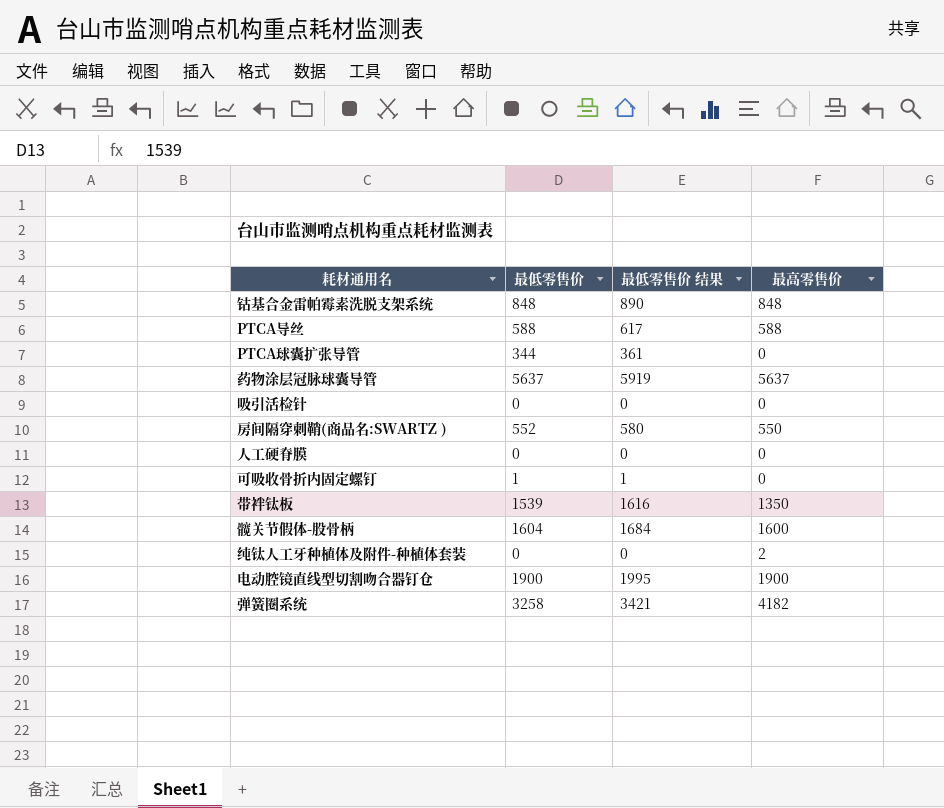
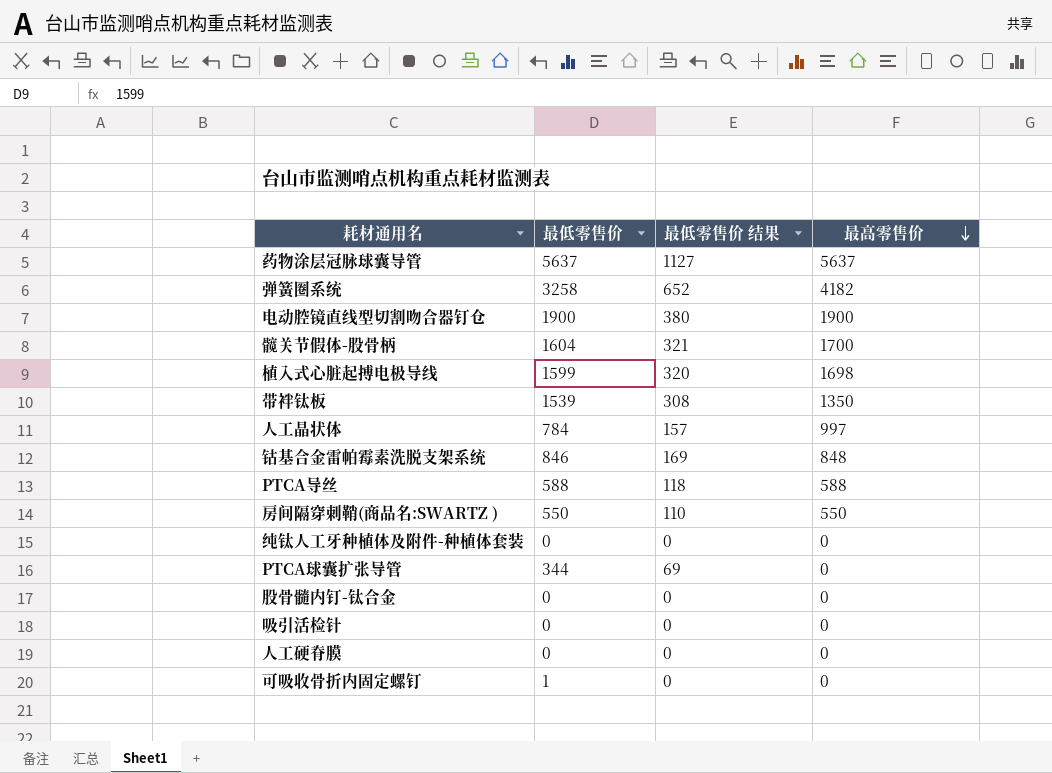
row order: none -> 最高零售价 descending
column 最低零售价 结果 | formula: [最低零售价] * 1.05 -> [最低零售价] * 0.2
髋关节假体-股骨柄 | 最高零售价: 1600 -> 1700
row 植入式心脏起搏电极导线: none -> 1599 | 320 | 1698
row 人工晶状体: none -> 784 | 157 | 997
钴基合金雷帕霉素洗脱支架系统 | 最低零售价: 848 -> 846
房间隔穿刺鞘(商品名:SWARTZ ) | 最低零售价: 552 -> 550
纯钛人工牙种植体及附件-种植体套装 | 最高零售价: 2 -> 0
row 股骨髓内钉-钛合金: none -> 0 | 0 | 0

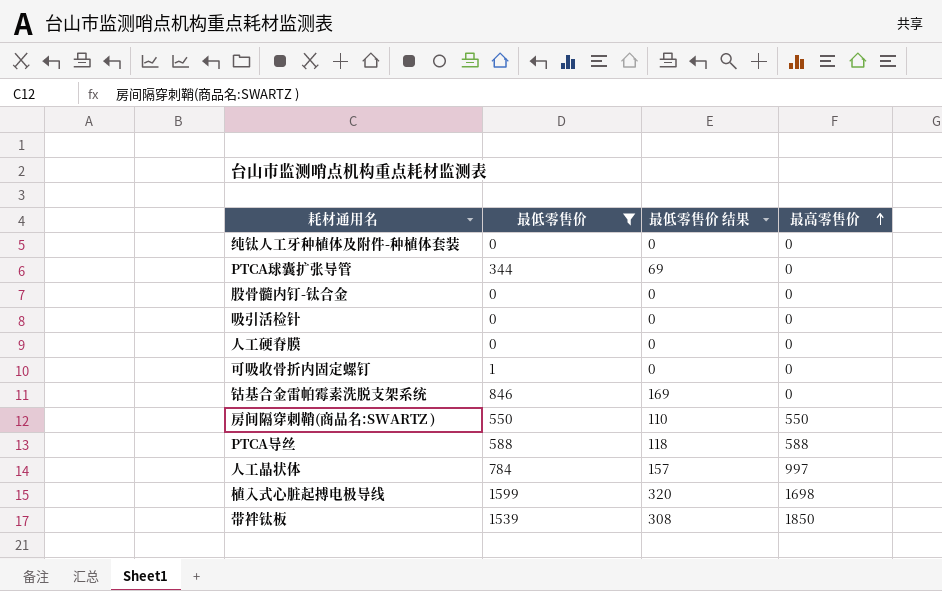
filter: none -> 最低零售价 <= 1599
row order: 最高零售价 descending -> 最高零售价 ascending
钴基合金雷帕霉素洗脱支架系统 | 最高零售价: 848 -> 0
带袢钛板 | 最高零售价: 1350 -> 1850

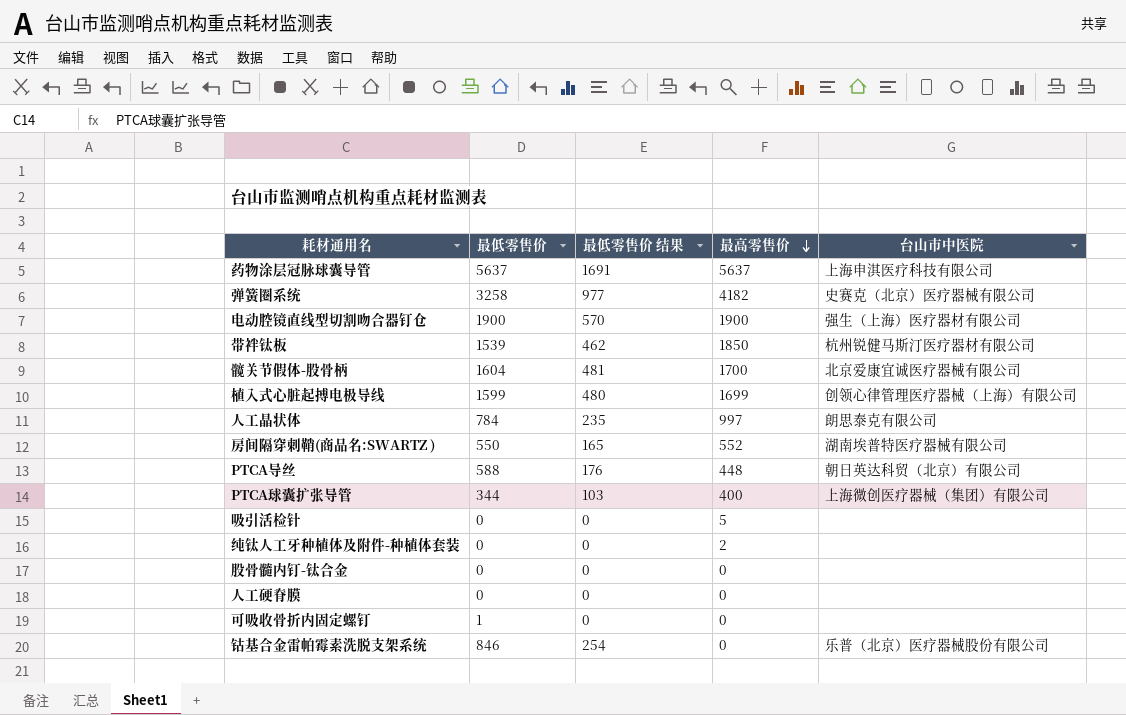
filter: 最低零售价 <= 1599 -> none
row order: 最高零售价 ascending -> 最高零售价 descending
column 最低零售价 结果 | formula: [最低零售价] * 0.2 -> [最低零售价] * 0.3
column 台山市中医院 | position: none -> 5
植入式心脏起搏电极导线 | 最高零售价: 1698 -> 1699
房间隔穿刺鞘(商品名:SWARTZ ) | 最高零售价: 550 -> 552
PTCA导丝 | 最高零售价: 588 -> 448
PTCA球囊扩张导管 | 最高零售价: 0 -> 400
吸引活检针 | 最高零售价: 0 -> 5
纯钛人工牙种植体及附件-种植体套装 | 最高零售价: 0 -> 2

